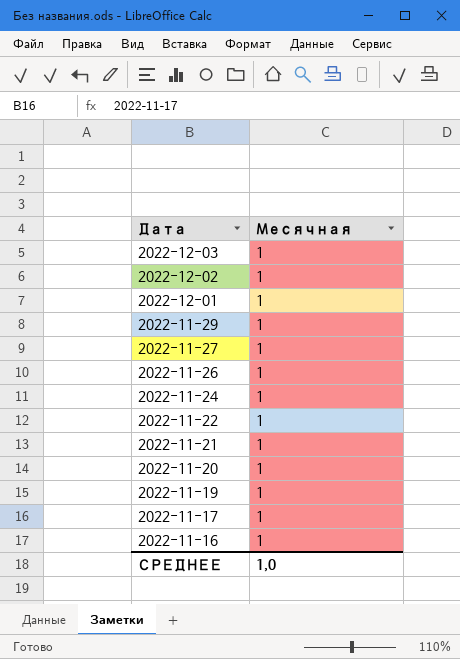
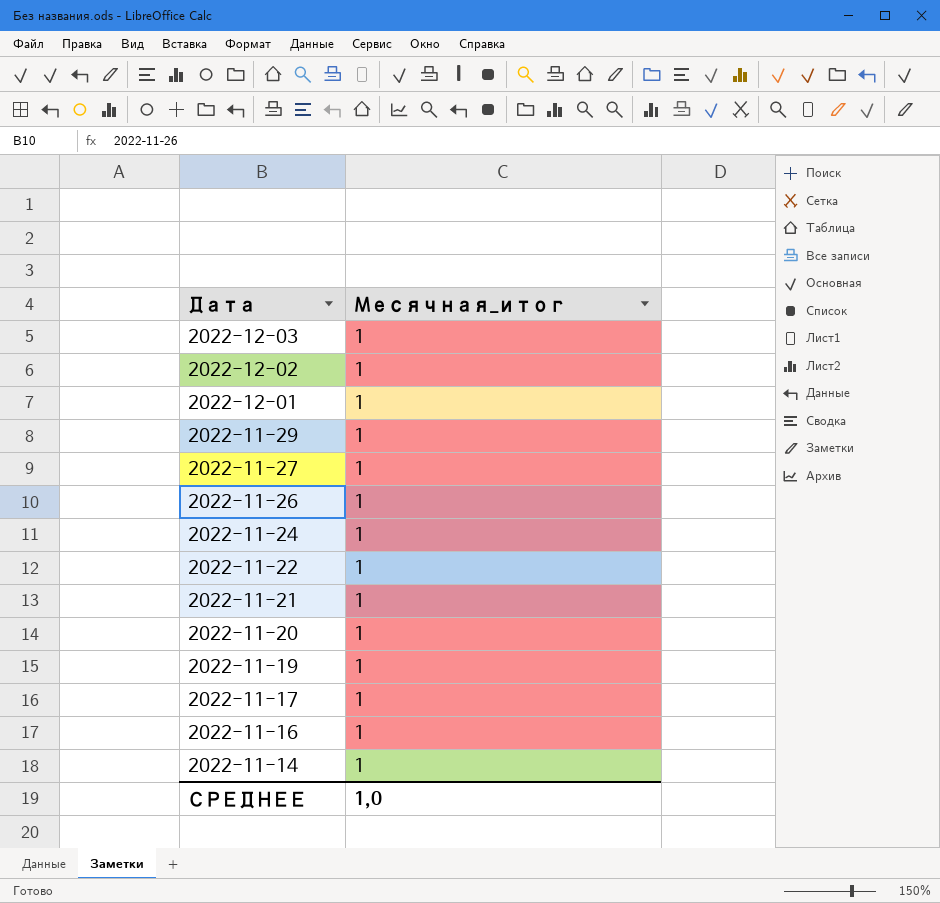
column name: Месячная -> Месячная_итог
row 2022-11-14: none -> 1

